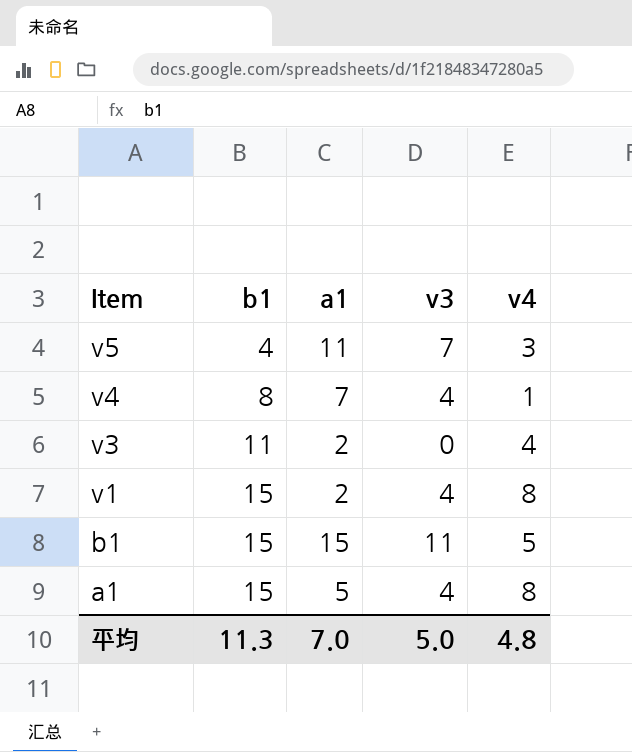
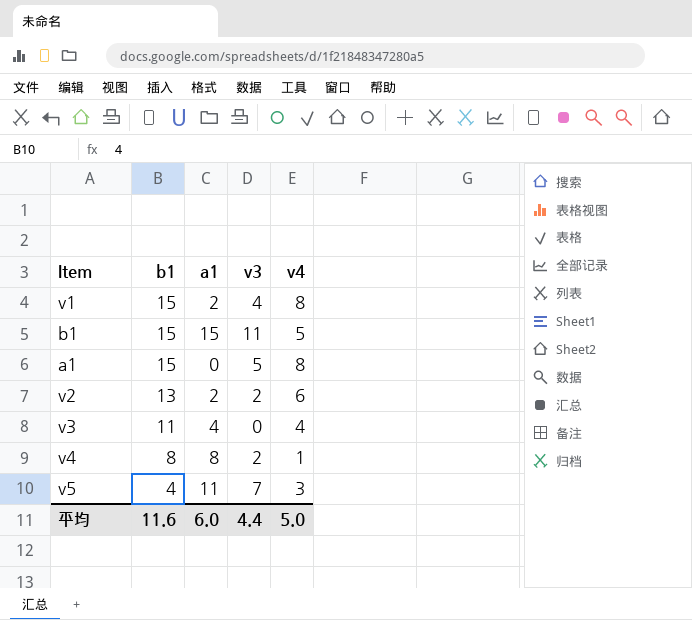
row order: Item descending -> b1 descending
a1 | a1: 5 -> 0
a1 | v3: 4 -> 5
row v2: none -> 13 | 2 | 2 | 6
v3 | a1: 2 -> 4
v4 | a1: 7 -> 8
v4 | v3: 4 -> 2
平均 | b1: 11.3 -> 11.6
平均 | a1: 7.0 -> 6.0
平均 | v3: 5.0 -> 4.4
平均 | v4: 4.8 -> 5.0

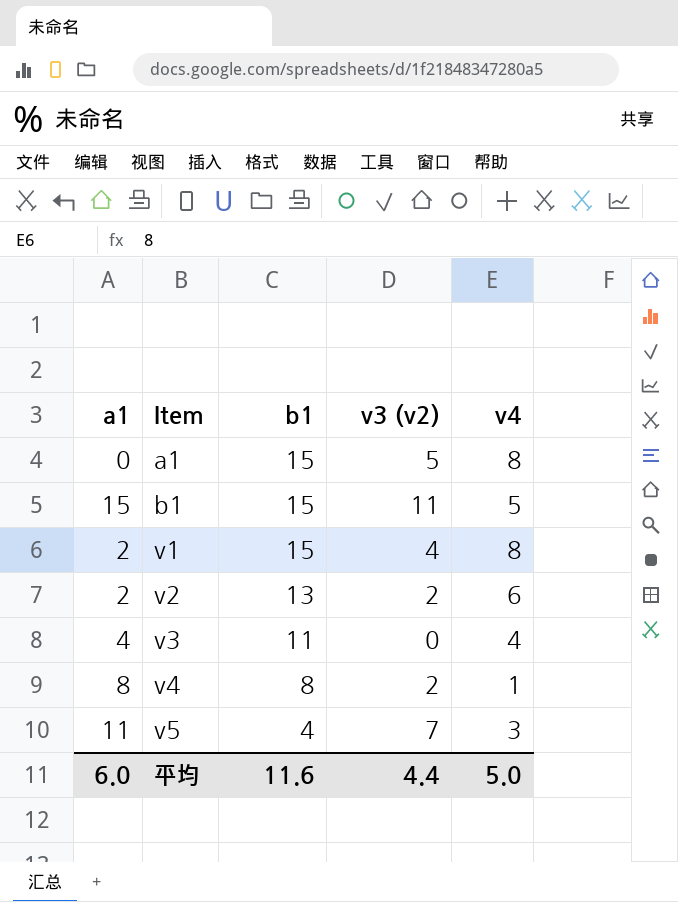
row order: b1 descending -> Item ascending
column a1 | position: 3 -> 1
column name: v3 -> v3 (v2)

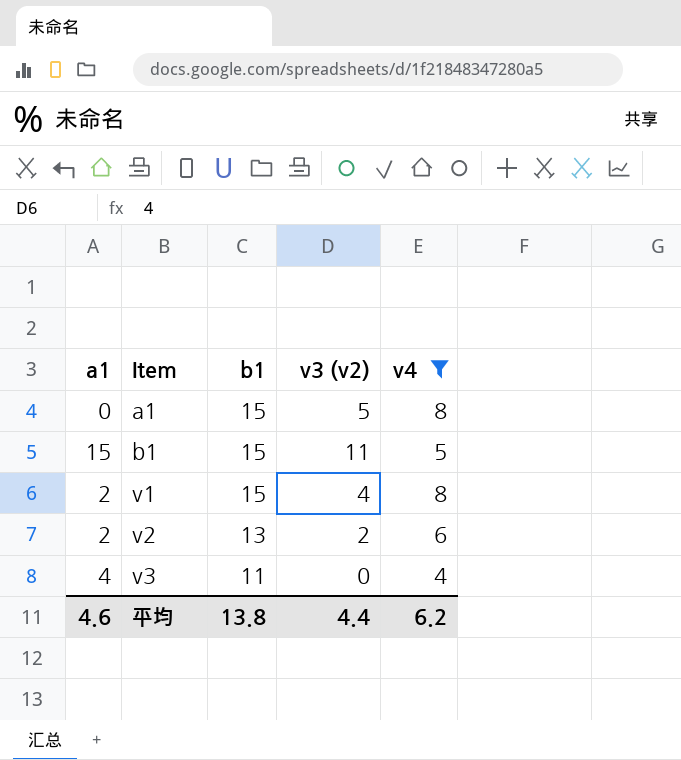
filter: none -> v4 >= 4
平均 | a1: 6.0 -> 4.6
平均 | b1: 11.6 -> 13.8
平均 | v4: 5.0 -> 6.2

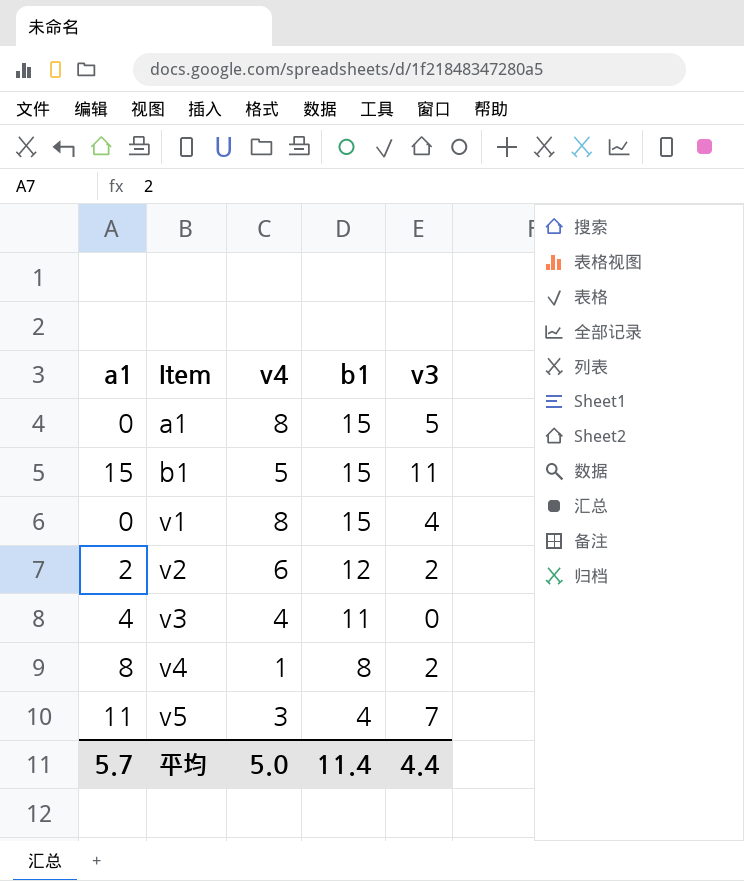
filter: v4 >= 4 -> none
column v4 | position: 5 -> 3
column name: v3 (v2) -> v3
v1 | a1: 2 -> 0
v2 | b1: 13 -> 12
平均 | a1: 4.6 -> 5.7
平均 | v4: 6.2 -> 5.0
平均 | b1: 13.8 -> 11.4

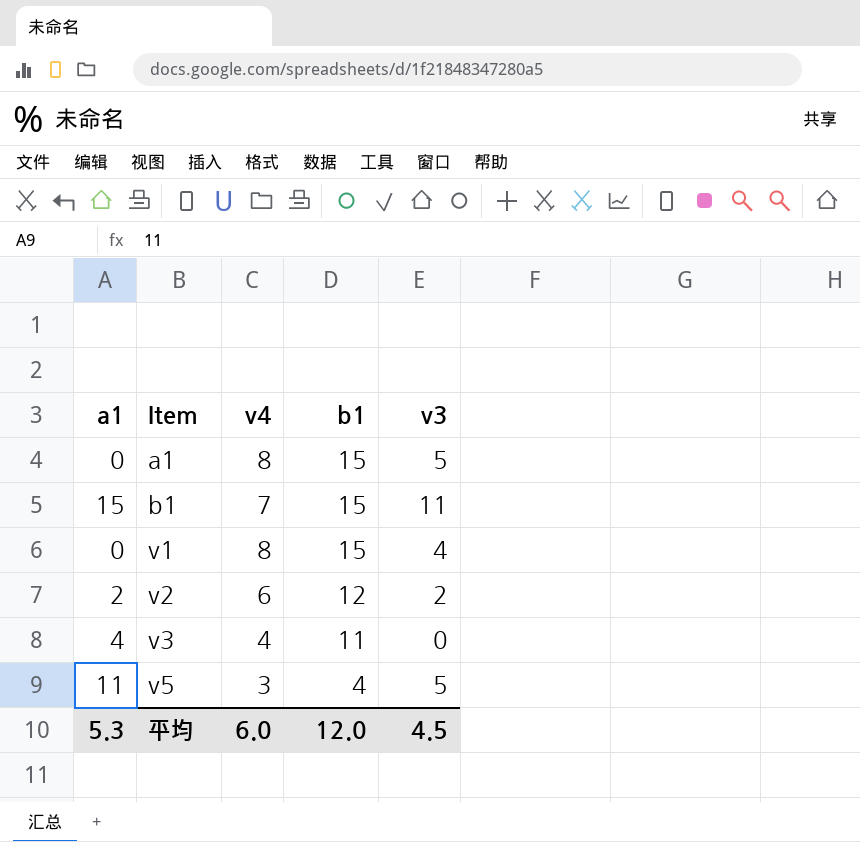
row v4: 8 | 1 | 8 | 2 -> none
b1 | v4: 5 -> 7
v5 | v3: 7 -> 5
平均 | a1: 5.7 -> 5.3
平均 | v4: 5.0 -> 6.0
平均 | b1: 11.4 -> 12.0
平均 | v3: 4.4 -> 4.5

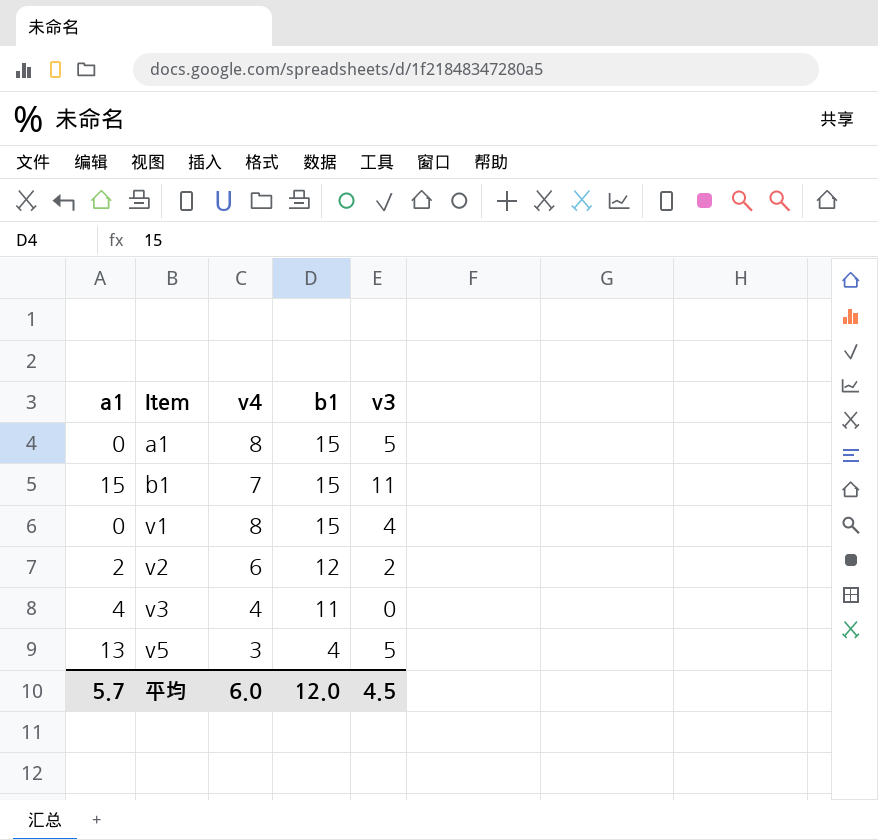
v5 | a1: 11 -> 13
平均 | a1: 5.3 -> 5.7

